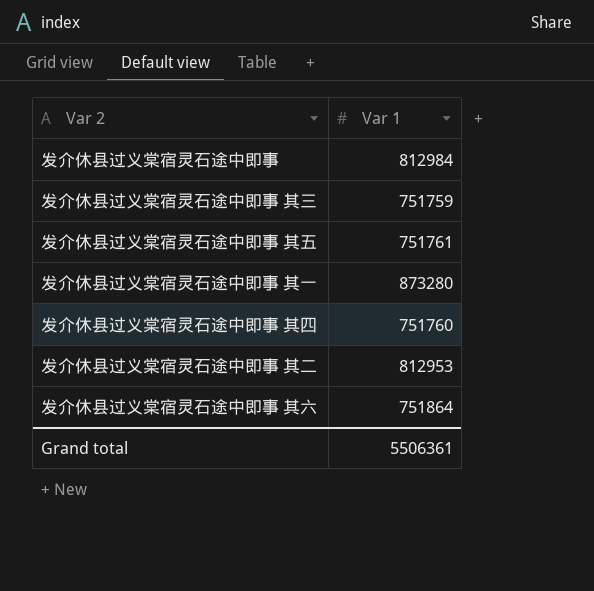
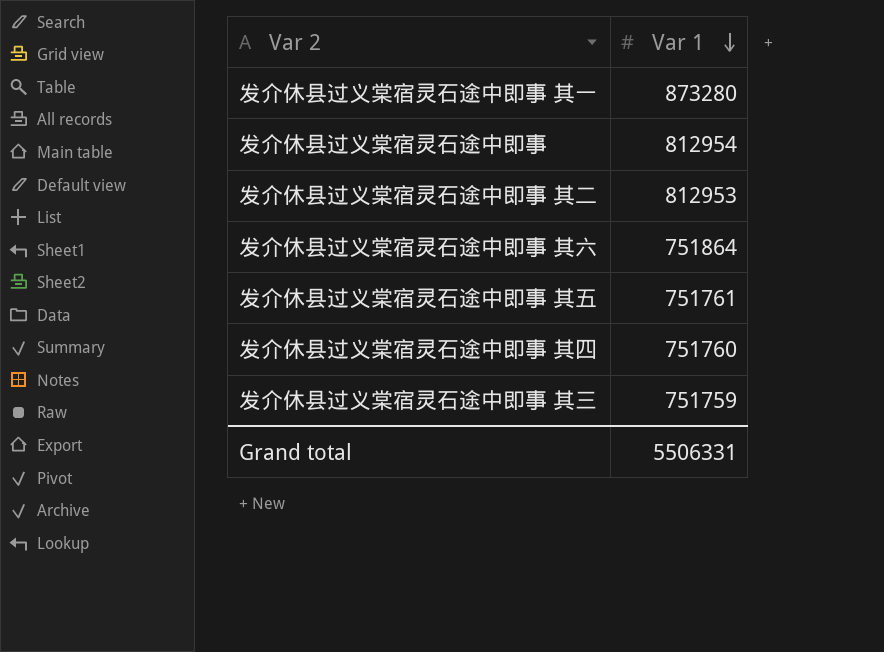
row order: none -> Var 1 descending
发介休县过义棠宿灵石途中即事 | Var 1: 812984 -> 812954
Grand total | Var 1: 5506361 -> 5506331

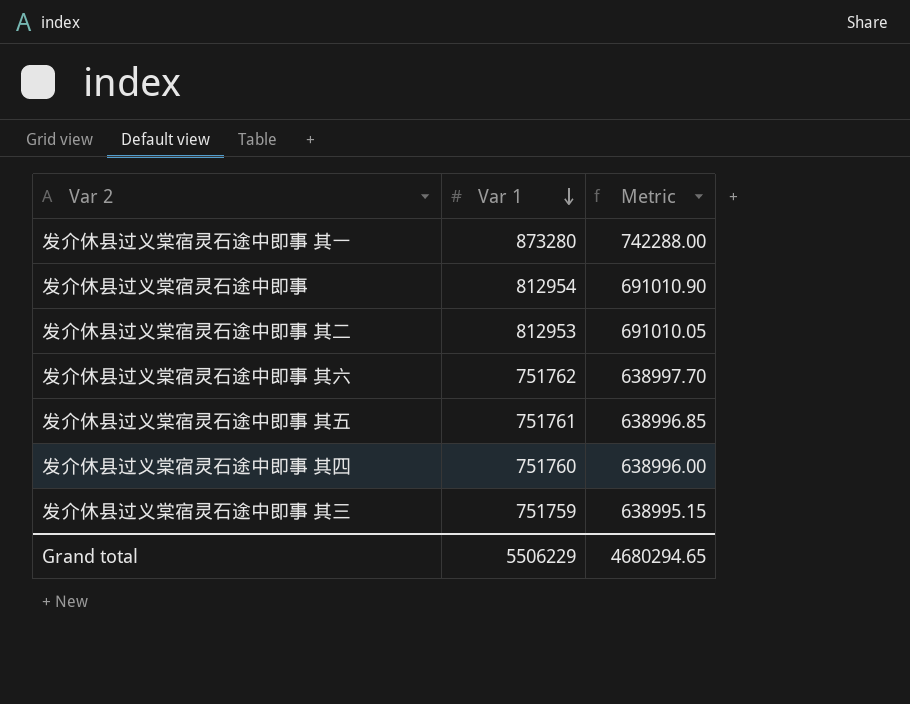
column Metric | formula: none -> [Var 1] * 0.85
发介休县过义棠宿灵石途中即事 其六 | Var 1: 751864 -> 751762
Grand total | Var 1: 5506331 -> 5506229

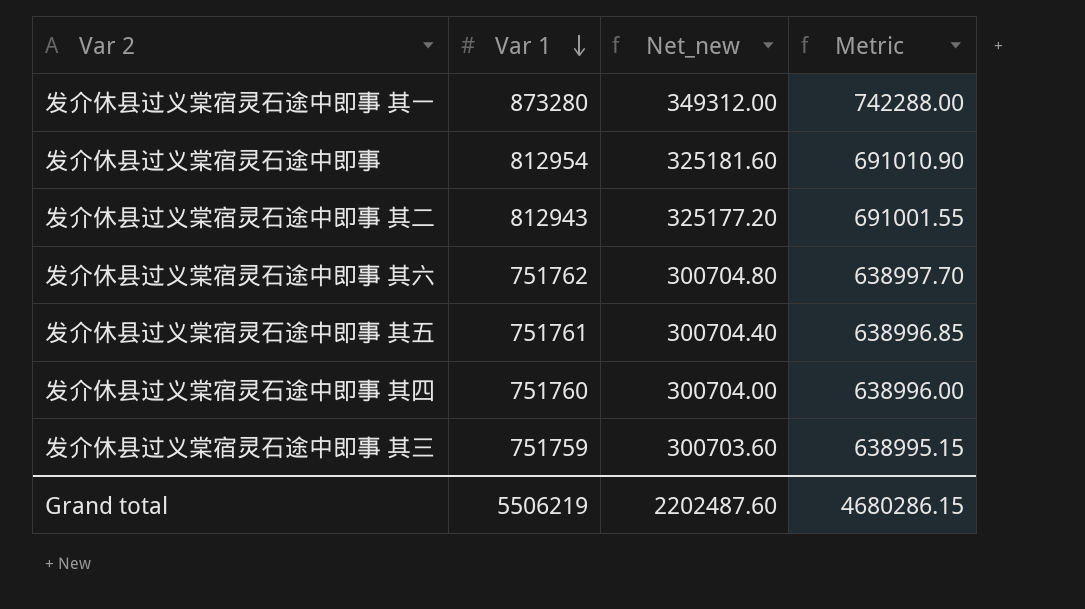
column Net_new | formula: none -> [Var 1] * 0.4
发介休县过义棠宿灵石途中即事 其二 | Var 1: 812953 -> 812943
发介休县过义棠宿灵石途中即事 其二 | Metric: 691010.05 -> 691001.55
Grand total | Var 1: 5506229 -> 5506219
Grand total | Metric: 4680294.65 -> 4680286.15

